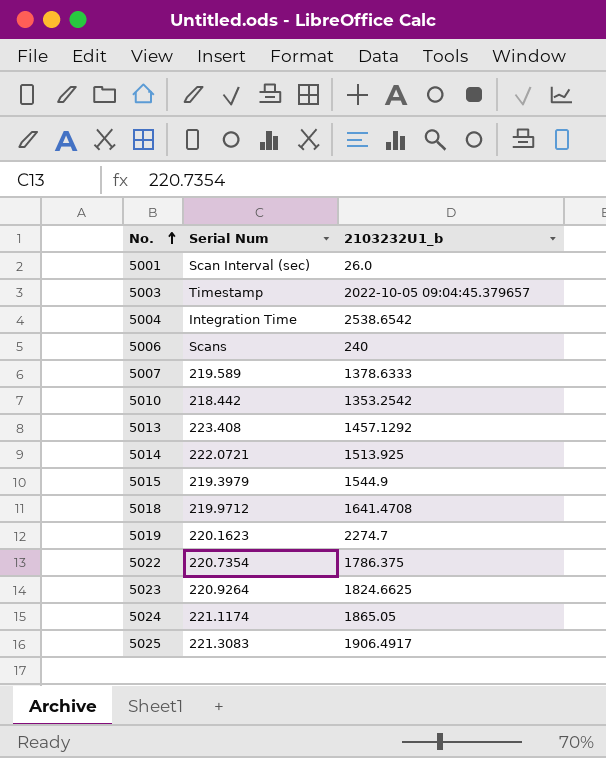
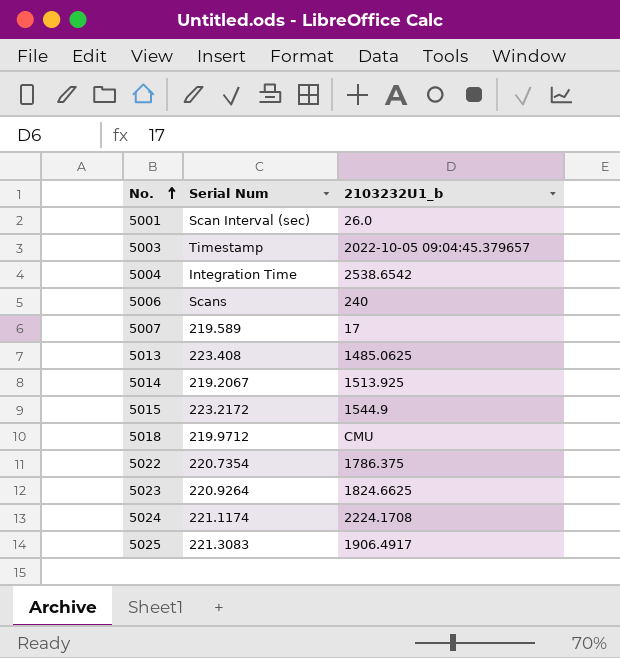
row 5010: 218.442 | 1353.2542 -> none
row 5019: 220.1623 | 2274.7 -> none
5007 | 2103232U1_b: 1378.6333 -> 17
5013 | 2103232U1_b: 1457.1292 -> 1485.0625
5014 | Serial Num: 222.0721 -> 219.2067
5015 | Serial Num: 219.3979 -> 223.2172
5018 | 2103232U1_b: 1641.4708 -> CMU
5024 | 2103232U1_b: 1865.05 -> 2224.1708

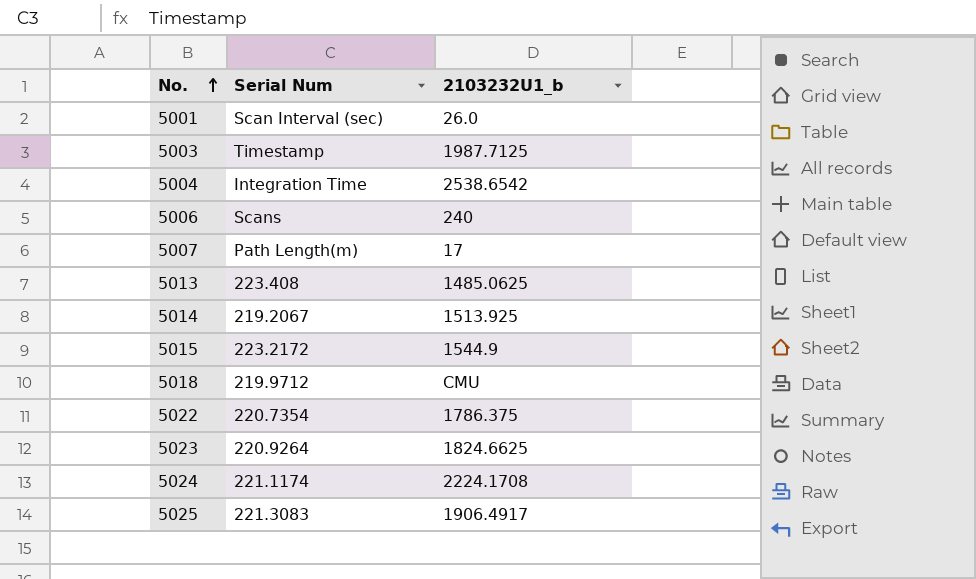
5003 | 2103232U1_b: 2022-10-05 09:04:45.379657 -> 1987.7125
5007 | Serial Num: 219.589 -> Path Length(m)

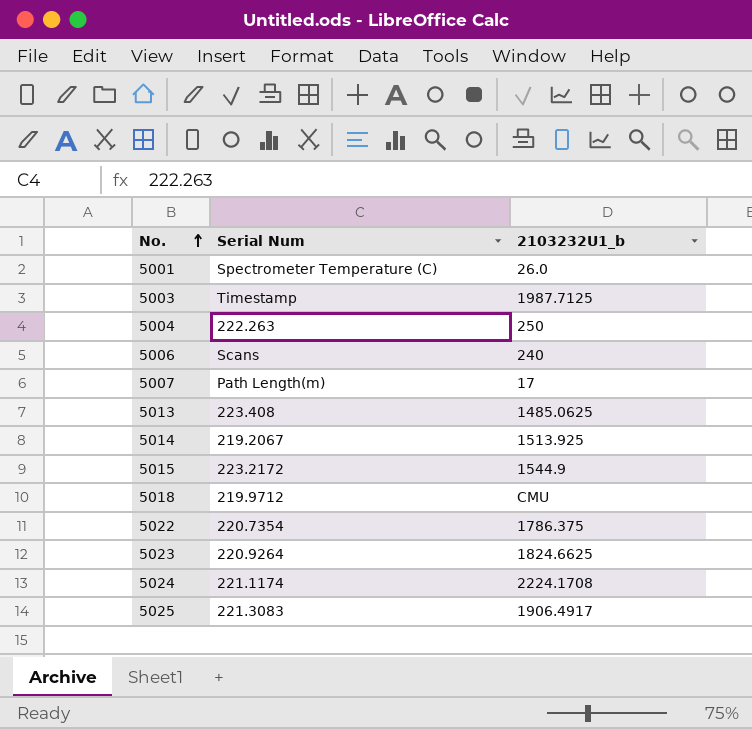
5001 | Serial Num: Scan Interval (sec) -> Spectrometer Temperature (C)
5004 | Serial Num: Integration Time -> 222.263
5004 | 2103232U1_b: 2538.6542 -> 250

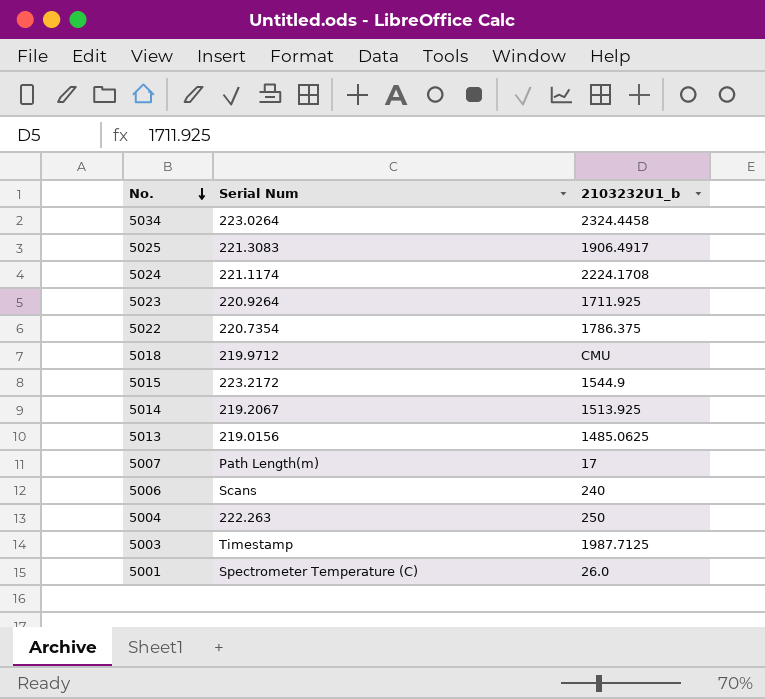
row order: No. ascending -> No. descending
row 5034: none -> 223.0264 | 2324.4458
5023 | 2103232U1_b: 1824.6625 -> 1711.925
5013 | Serial Num: 223.408 -> 219.0156

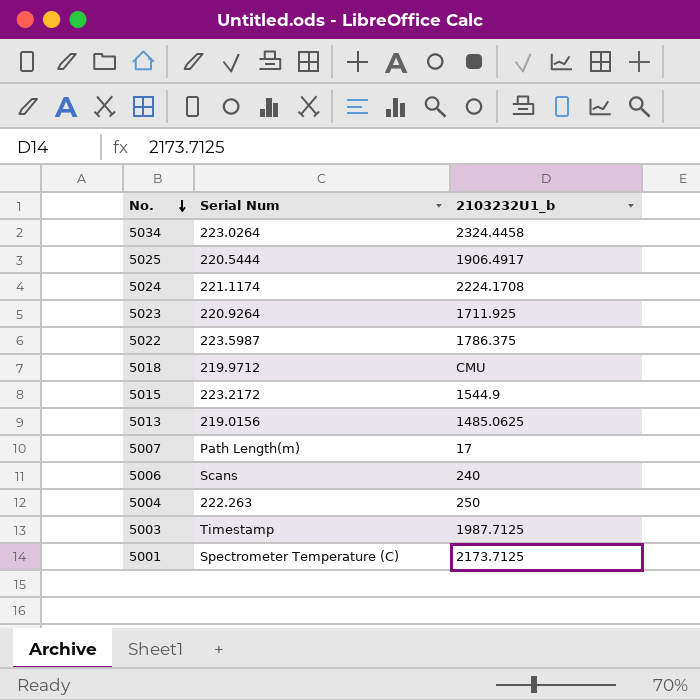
row 5014: 219.2067 | 1513.925 -> none
5025 | Serial Num: 221.3083 -> 220.5444
5022 | Serial Num: 220.7354 -> 223.5987
5001 | 2103232U1_b: 26.0 -> 2173.7125

